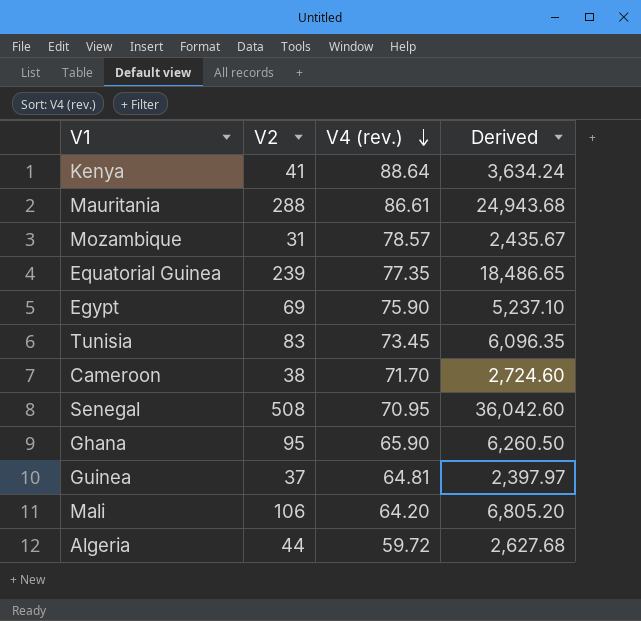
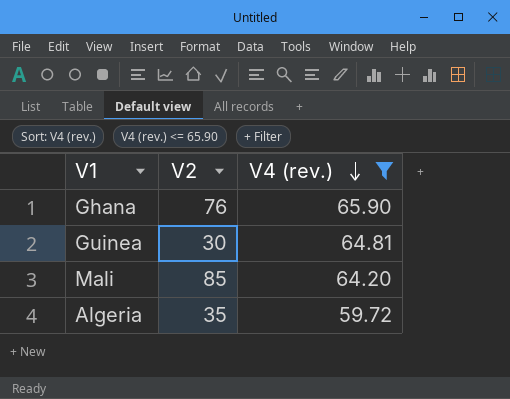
filter: none -> V4 (rev.) <= 65.90
column Derived | formula: [V2] * [V4 (rev.)] -> none
Ghana | V2: 95 -> 76
Guinea | V2: 37 -> 30
Mali | V2: 106 -> 85
Algeria | V2: 44 -> 35

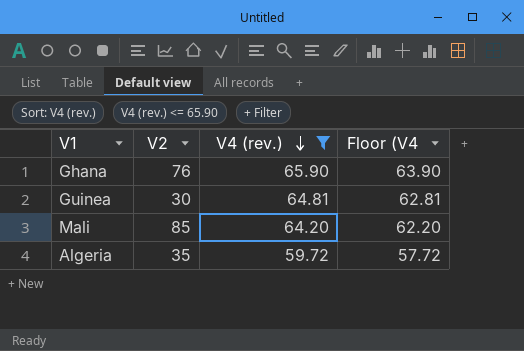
column Floor (V4 | formula: none -> [V4 (rev.)] - 2

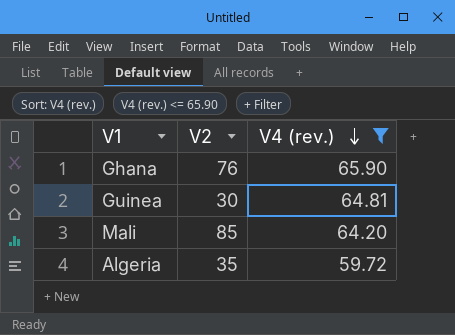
column Floor (V4 | formula: [V4 (rev.)] - 2 -> none

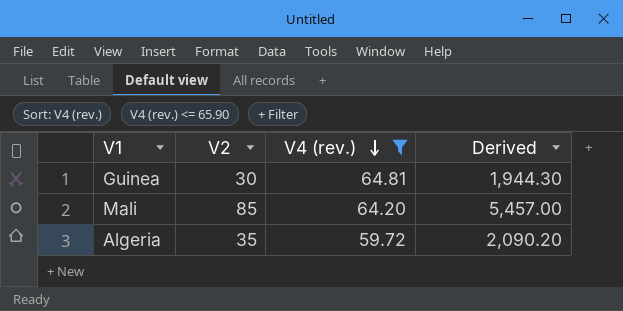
column Derived | formula: none -> [V2] * [V4 (rev.)]
row Ghana: 76 | 65.90 -> none

